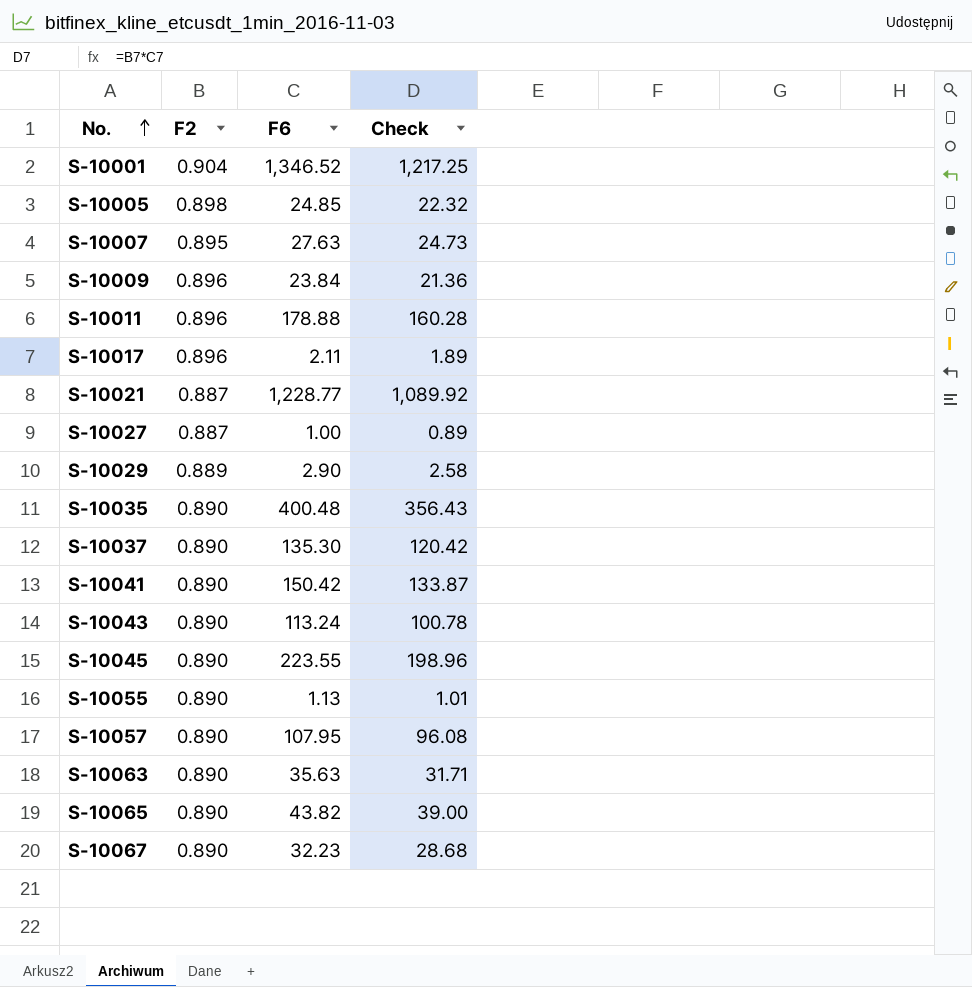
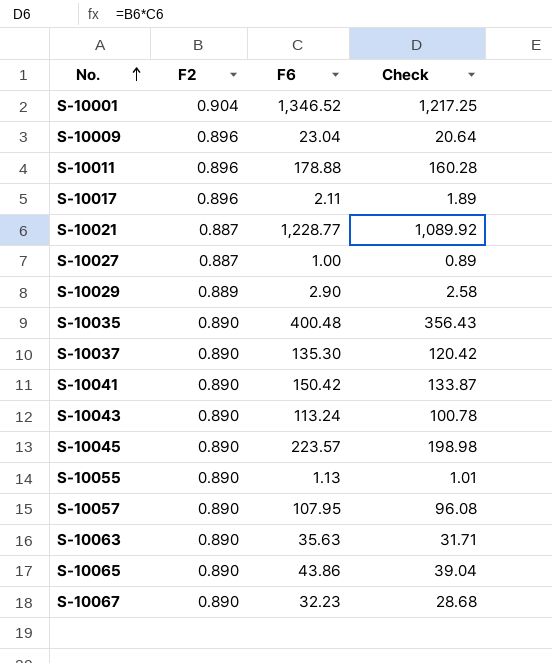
row S-10005: 0.898 | 24.85 | 22.32 -> none
row S-10007: 0.895 | 27.63 | 24.73 -> none
S-10009 | F6: 23.84 -> 23.04
S-10009 | Check: 21.36 -> 20.64
S-10045 | F6: 223.55 -> 223.57
S-10045 | Check: 198.96 -> 198.98
S-10065 | F6: 43.82 -> 43.86
S-10065 | Check: 39.00 -> 39.04

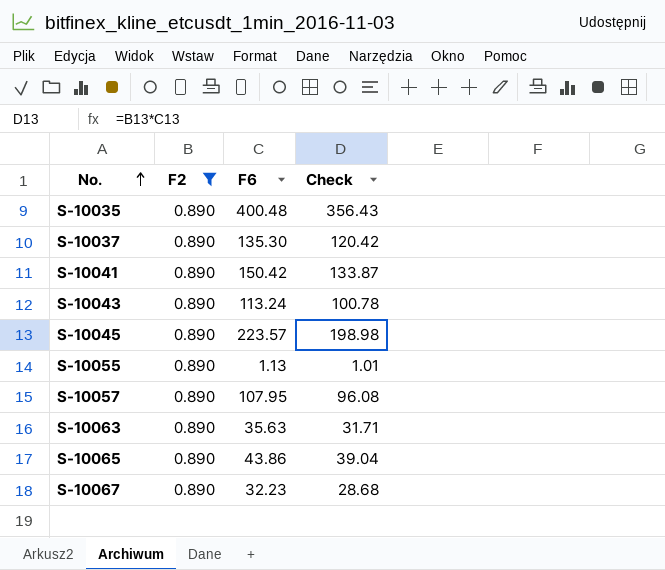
filter: none -> F2 = 0.890

